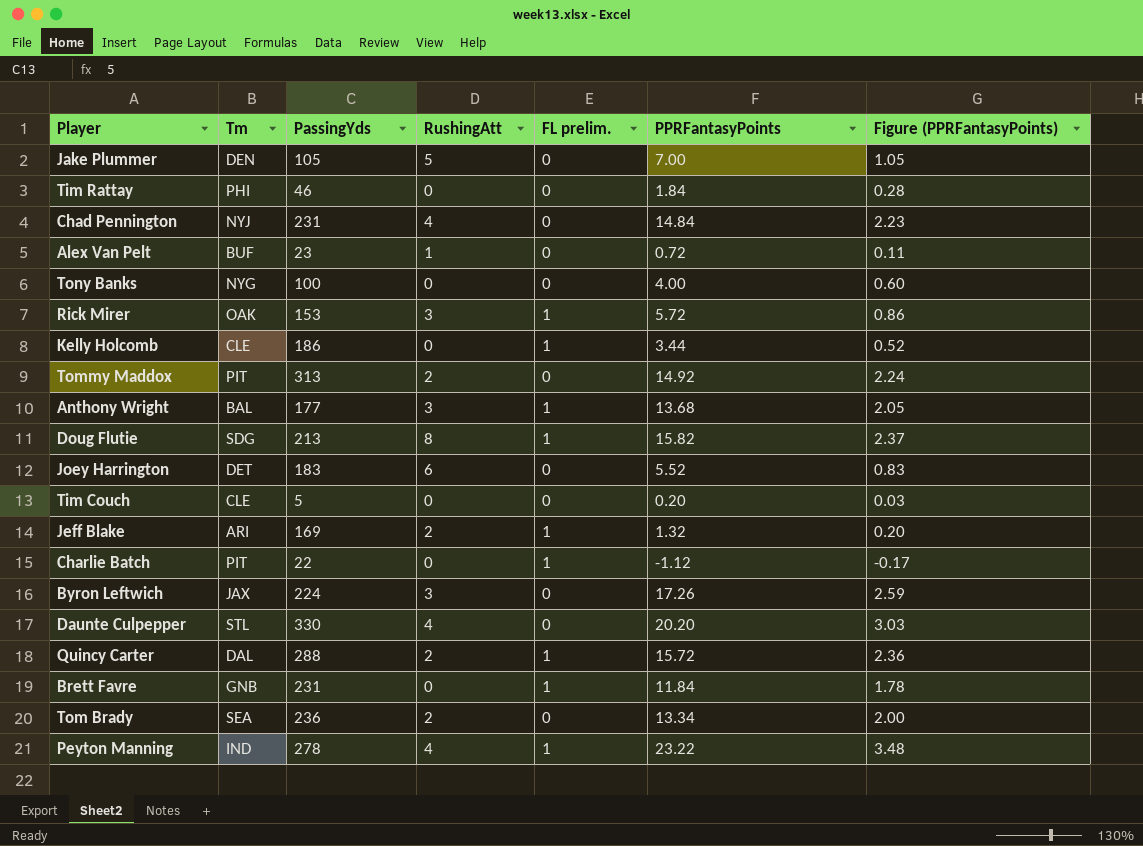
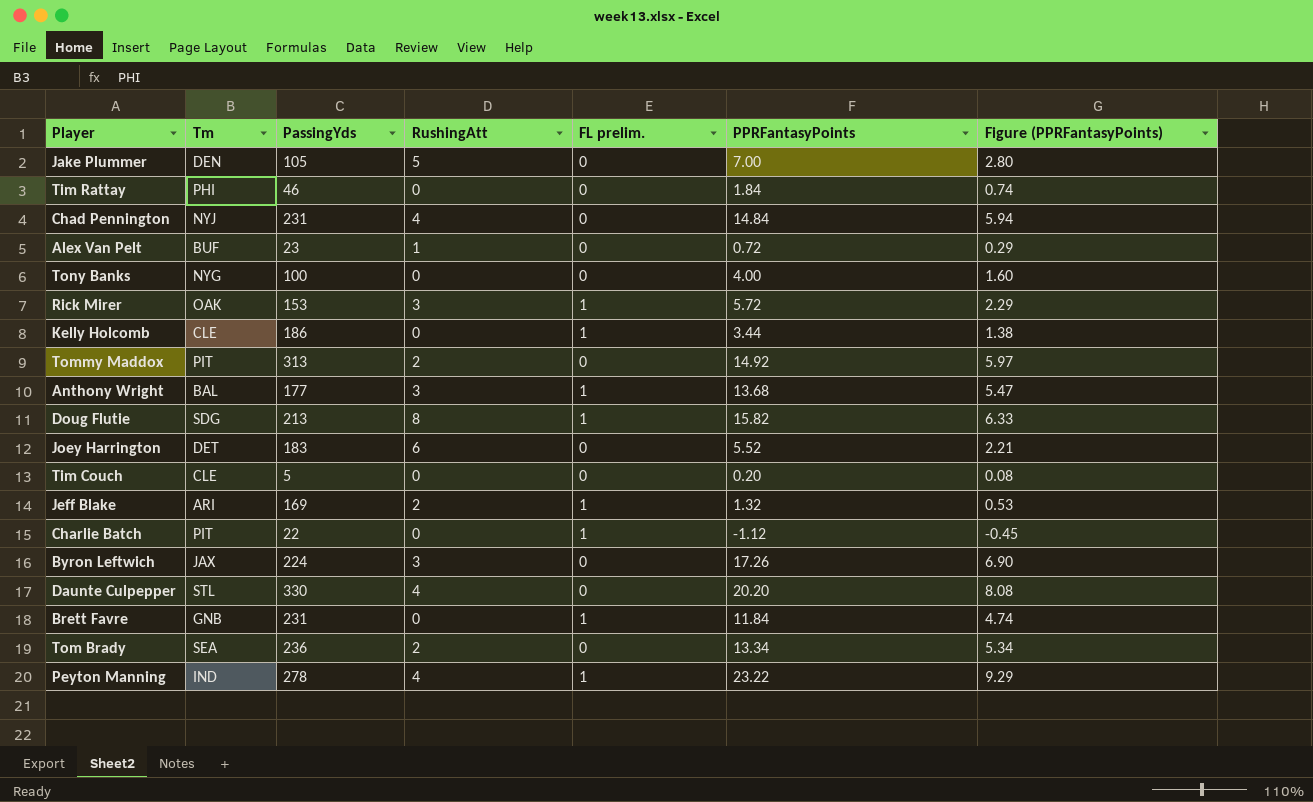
column Figure (PPRFantasyPoints) | formula: [PPRFantasyPoints] * 0.15 -> [PPRFantasyPoints] * 0.4
row Quincy Carter: DAL | 288 | 2 | 1 | 15.72 | 2.36 -> none

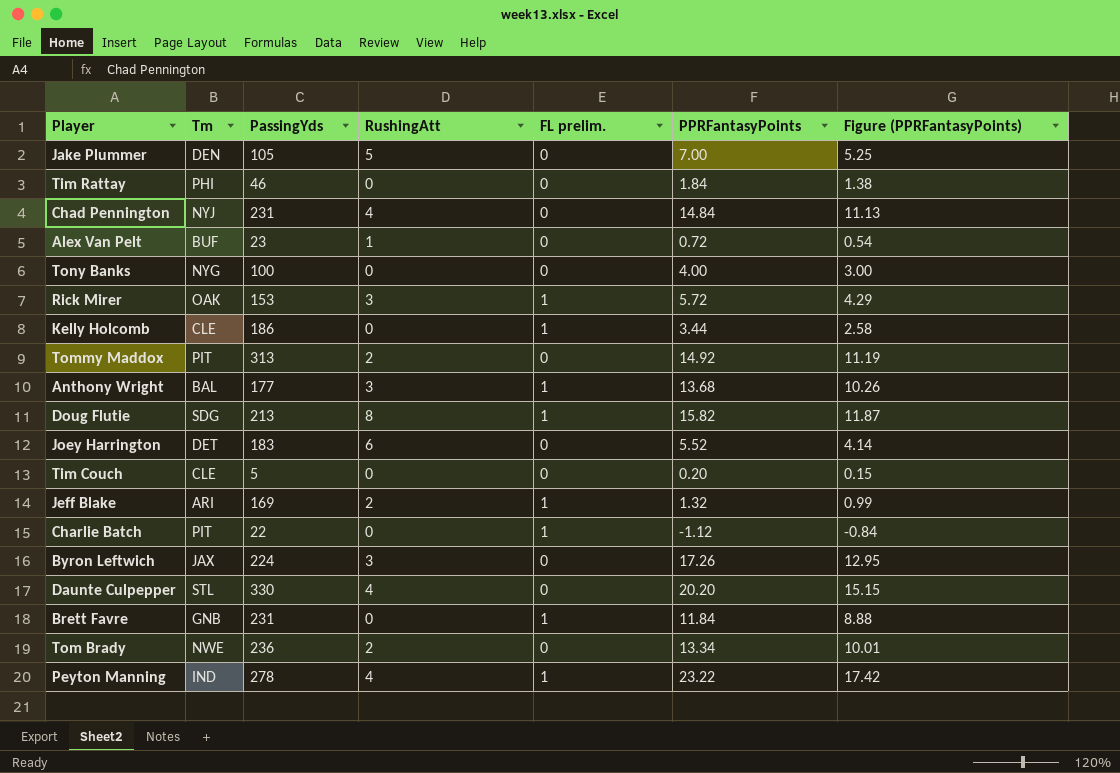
column Figure (PPRFantasyPoints) | formula: [PPRFantasyPoints] * 0.4 -> [PPRFantasyPoints] * 0.75
Tom Brady | Tm: SEA -> NWE

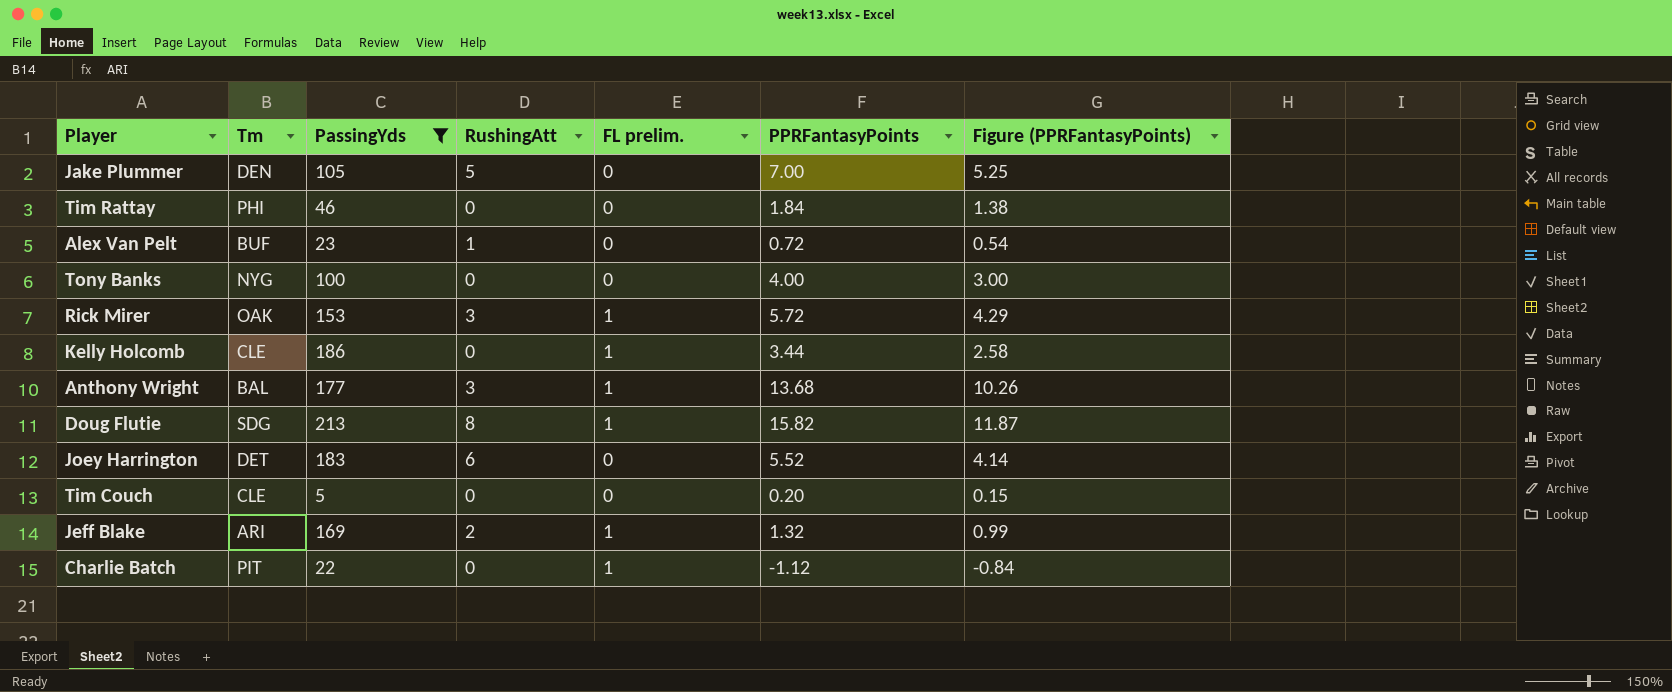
filter: none -> PassingYds <= 213

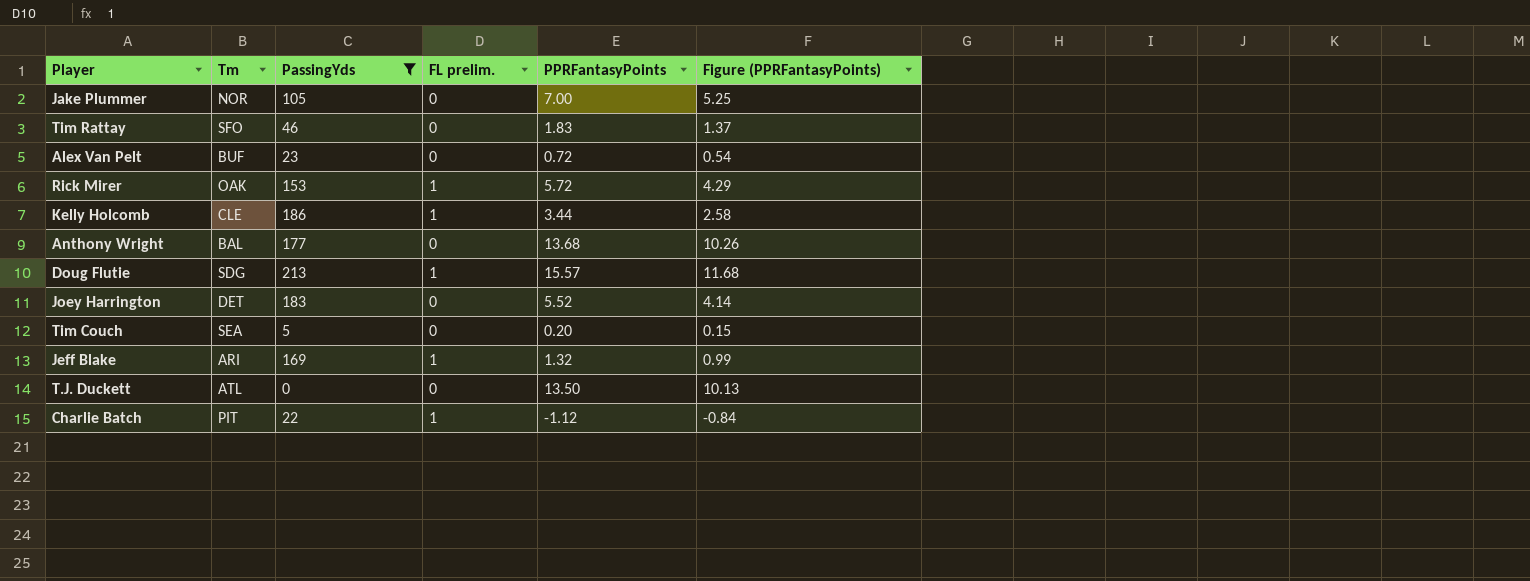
column RushingAtt | position: 4 -> none
row Tony Banks: NYG | 100 | 0 | 0 | 4.00 | 3.00 -> none
Jake Plummer | Tm: DEN -> NOR
Tim Rattay | Tm: PHI -> SFO
Tim Rattay | PPRFantasyPoints: 1.84 -> 1.83
Tim Rattay | Figure (PPRFantasyPoints): 1.38 -> 1.37
Anthony Wright | FL prelim.: 1 -> 0
Doug Flutie | PPRFantasyPoints: 15.82 -> 15.57
Doug Flutie | Figure (PPRFantasyPoints): 11.87 -> 11.68
Tim Couch | Tm: CLE -> SEA
row T.J. Duckett: none -> ATL | 0 | 0 | 13.50 | 10.13

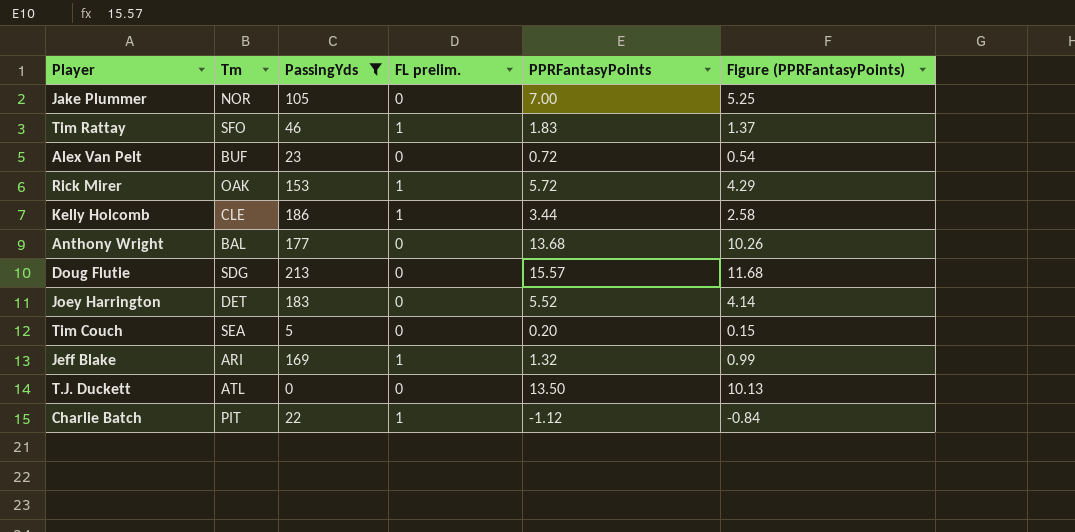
Tim Rattay | FL prelim.: 0 -> 1
Doug Flutie | FL prelim.: 1 -> 0

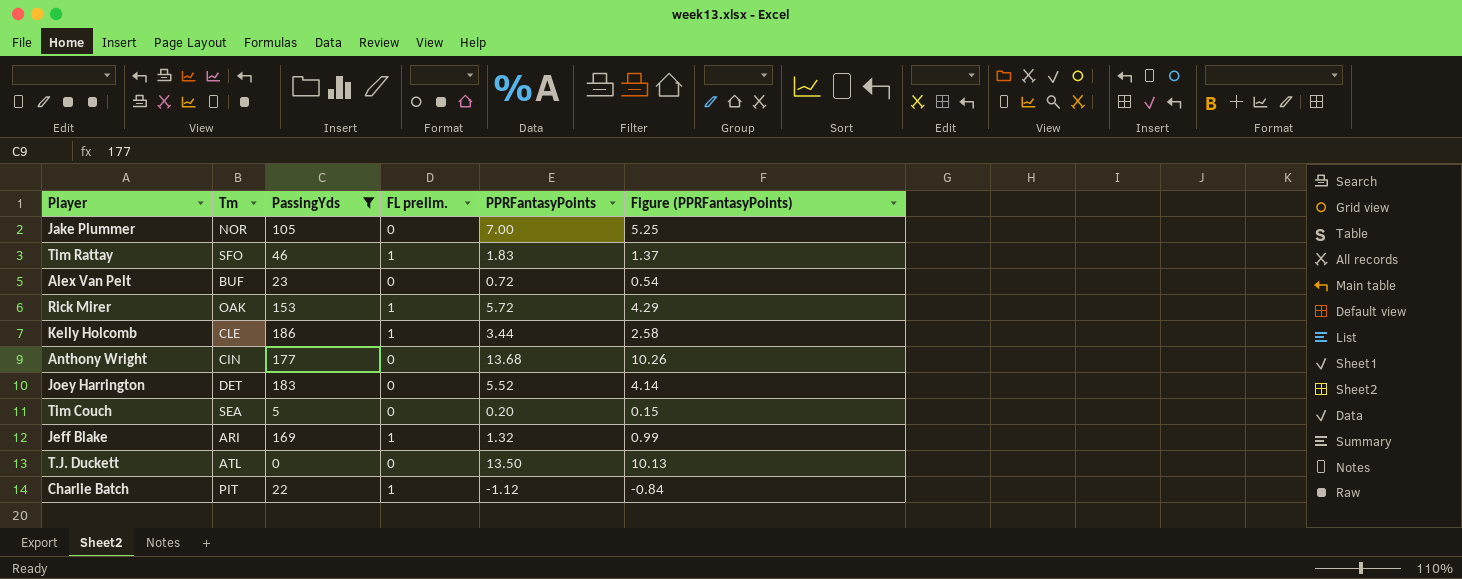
row Doug Flutie: SDG | 213 | 0 | 15.57 | 11.68 -> none
Anthony Wright | Tm: BAL -> CIN

